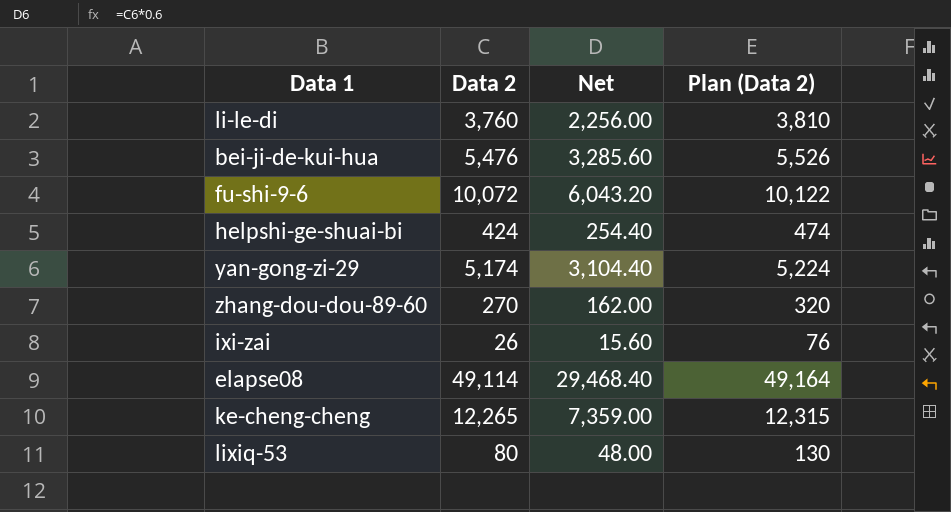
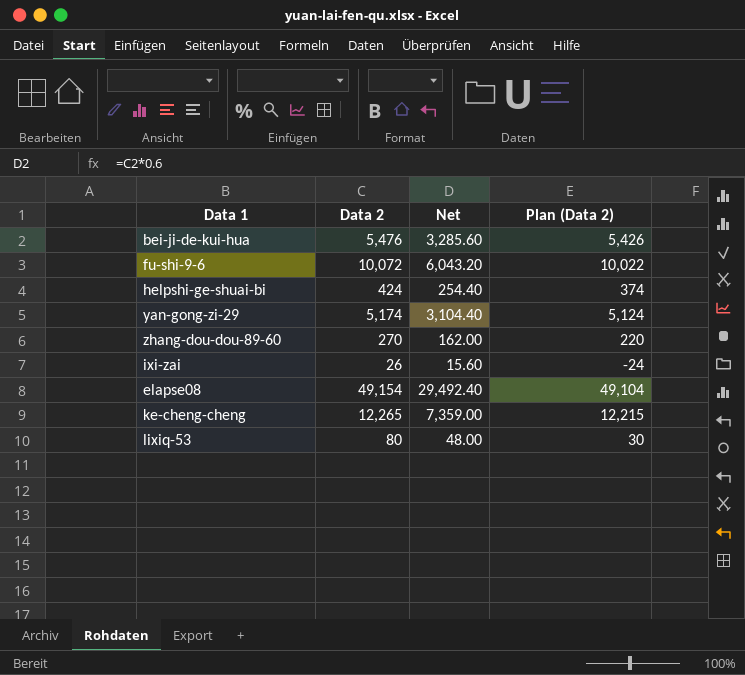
column Plan (Data 2) | formula: [Data 2] + 50 -> [Data 2] - 50
row li-le-di: 3,760 | 2,256.00 | 3,810 -> none
elapse08 | Data 2: 49,114 -> 49,154
elapse08 | Net: 29,468.40 -> 29,492.40

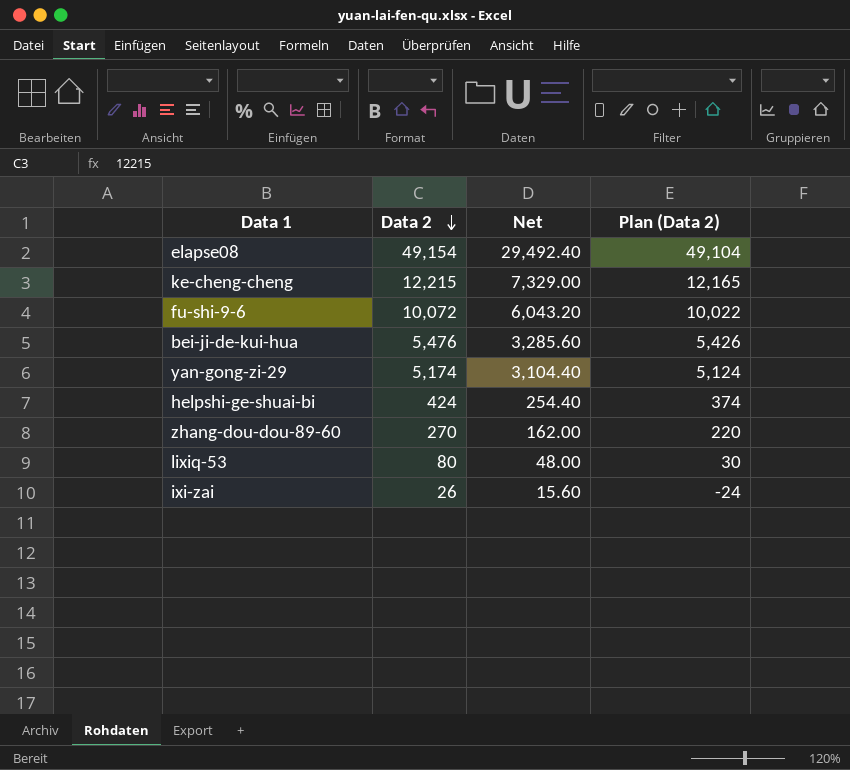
row order: none -> Data 2 descending
ke-cheng-cheng | Data 2: 12,265 -> 12,215
ke-cheng-cheng | Net: 7,359.00 -> 7,329.00
ke-cheng-cheng | Plan (Data 2): 12,215 -> 12,165

